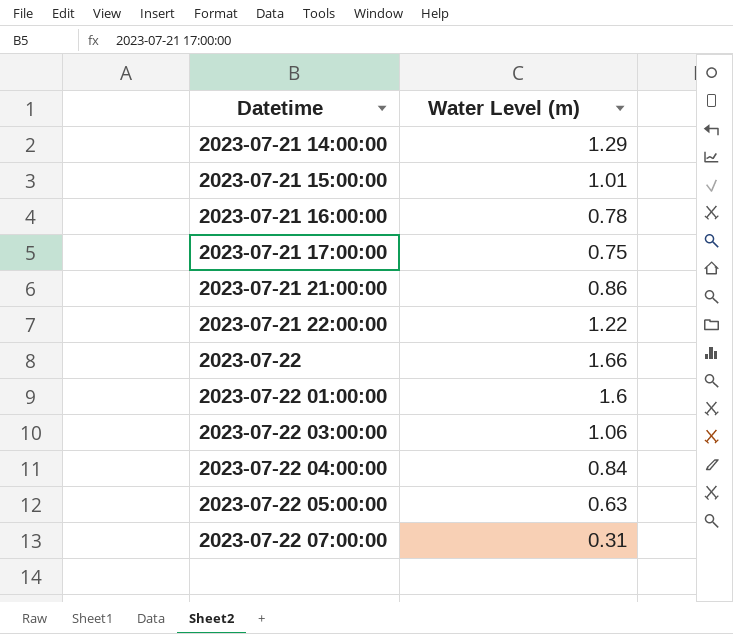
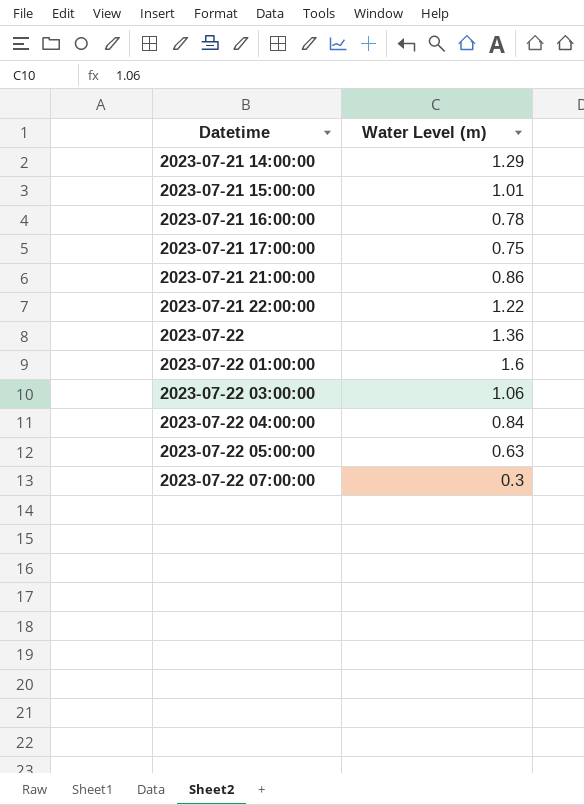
2023-07-22 | Water Level (m): 1.66 -> 1.36
2023-07-22 07:00:00 | Water Level (m): 0.31 -> 0.3

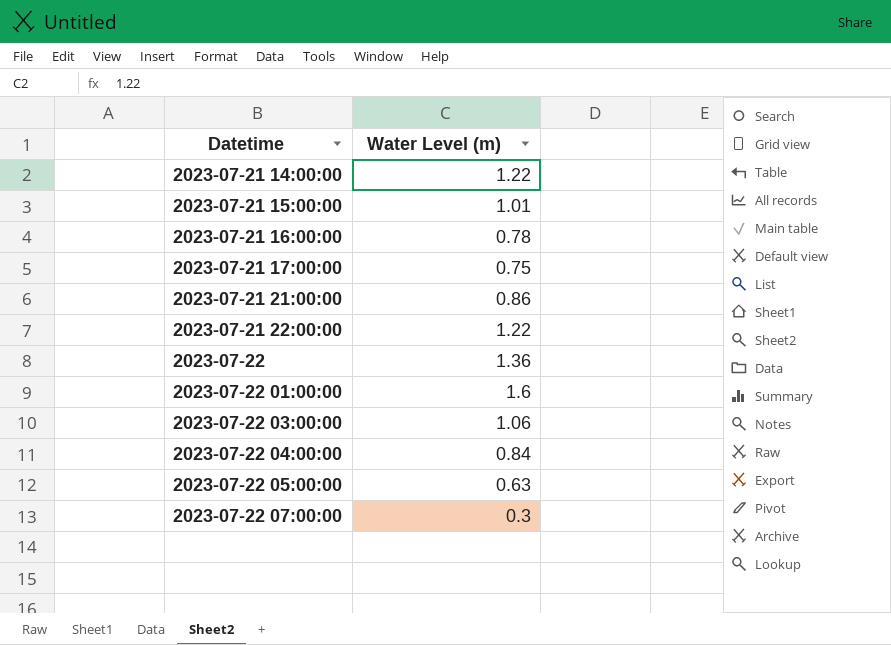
2023-07-21 14:00:00 | Water Level (m): 1.29 -> 1.22

